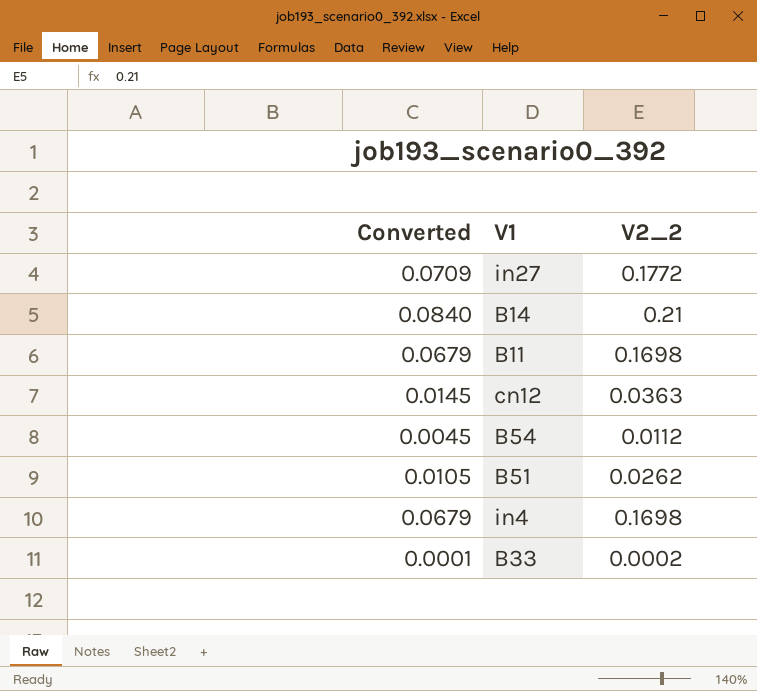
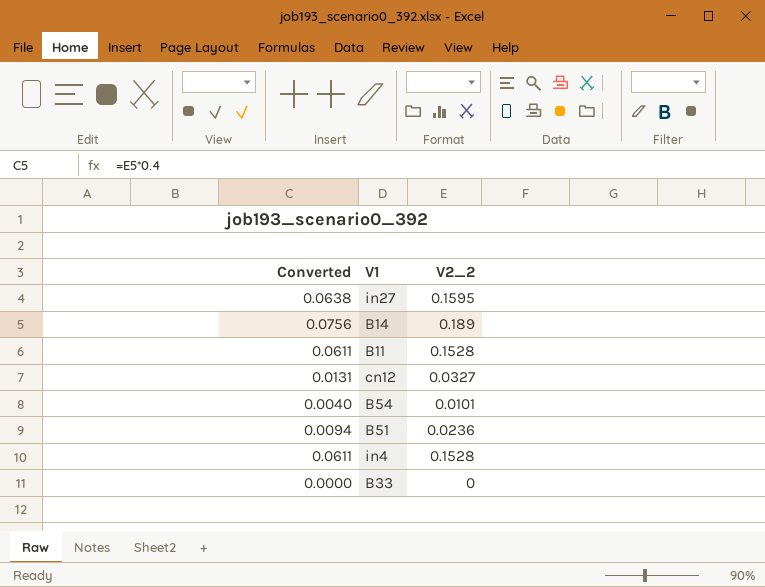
in27 | Converted: 0.0709 -> 0.0638
in27 | V2_2: 0.1772 -> 0.1595
B14 | Converted: 0.0840 -> 0.0756
B14 | V2_2: 0.21 -> 0.189
B11 | Converted: 0.0679 -> 0.0611
B11 | V2_2: 0.1698 -> 0.1528
cn12 | Converted: 0.0145 -> 0.0131
cn12 | V2_2: 0.0363 -> 0.0327
B54 | Converted: 0.0045 -> 0.0040
B54 | V2_2: 0.0112 -> 0.0101
B51 | Converted: 0.0105 -> 0.0094
B51 | V2_2: 0.0262 -> 0.0236
in4 | Converted: 0.0679 -> 0.0611
in4 | V2_2: 0.1698 -> 0.1528
B33 | Converted: 0.0001 -> 0.0000
B33 | V2_2: 0.0002 -> 0

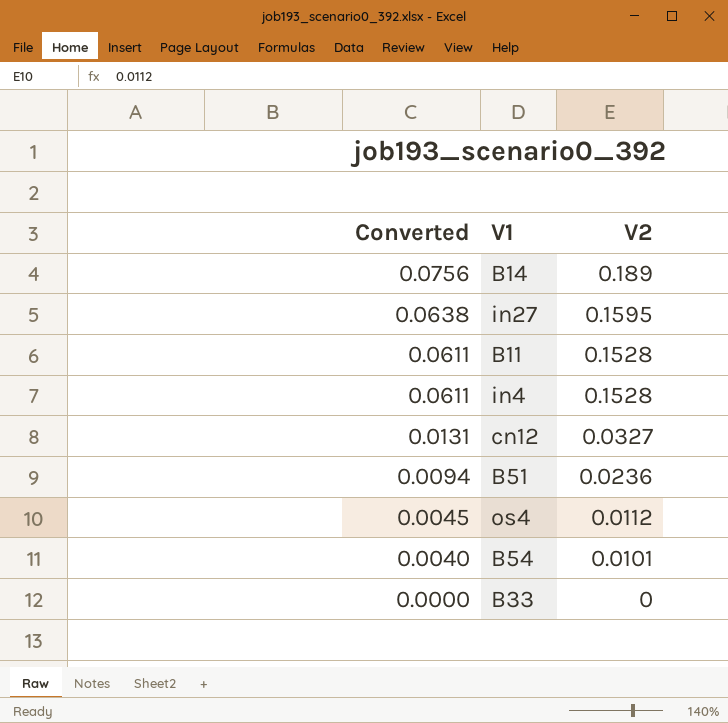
row order: none -> Converted descending
column name: V2_2 -> V2
row os4: none -> 0.0045 | 0.0112

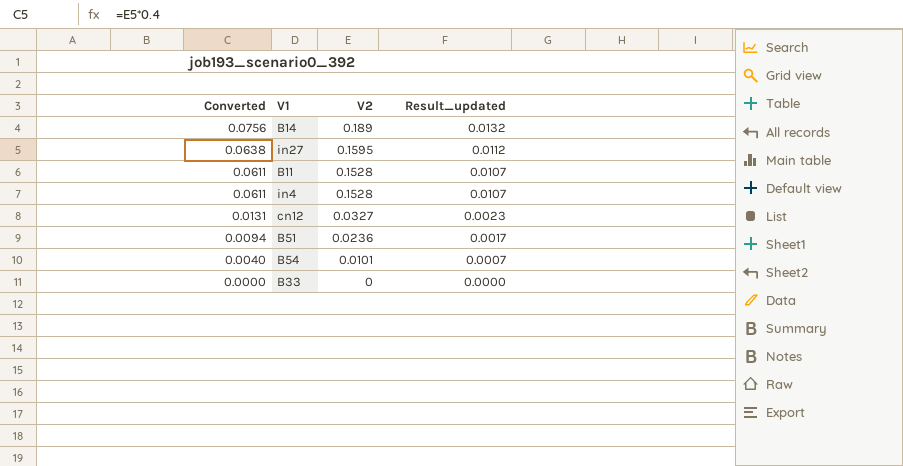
column Result_updated | formula: none -> [V2] * 0.07
row os4: 0.0045 | 0.0112 -> none

